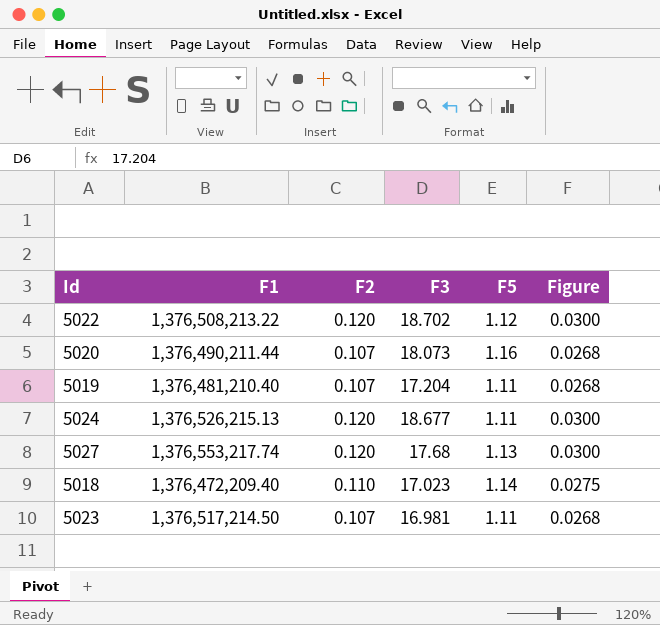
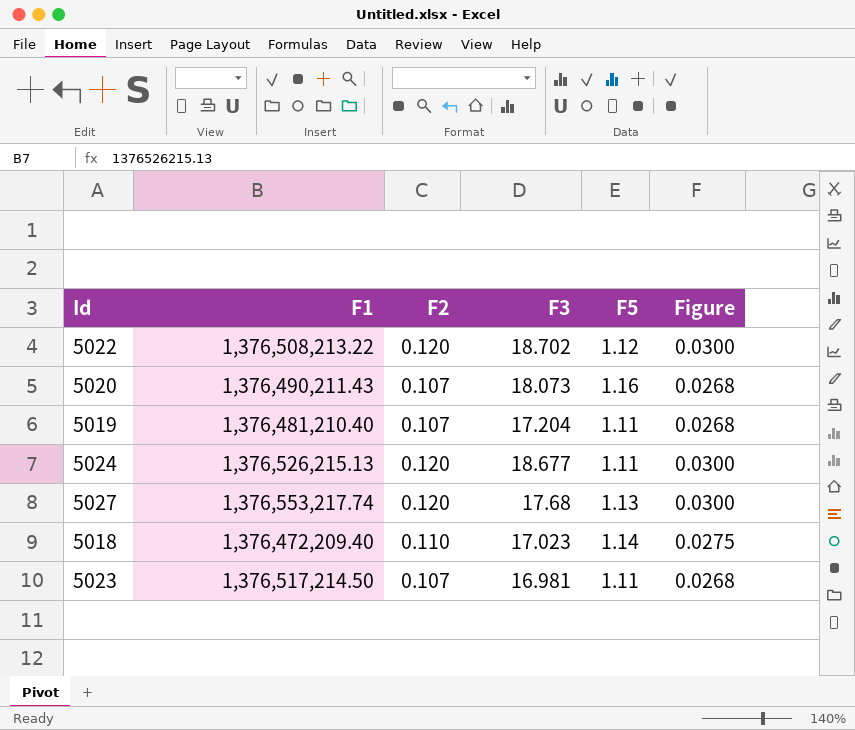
5020 | F1: 1,376,490,211.44 -> 1,376,490,211.43

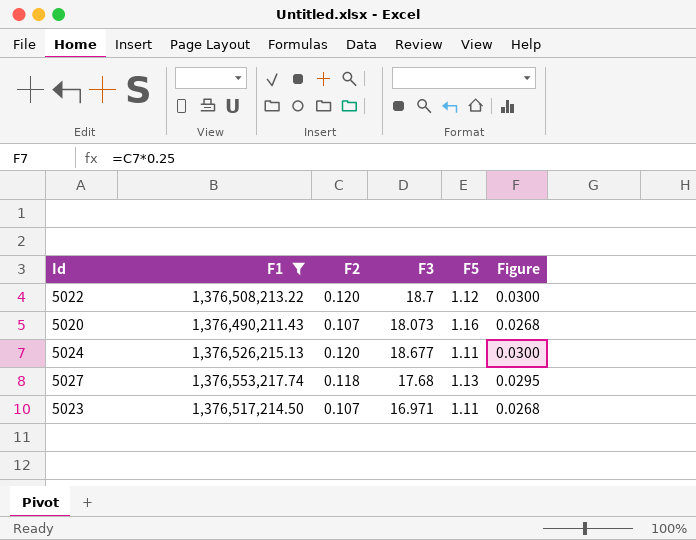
filter: none -> F1 >= 1,376,490,211.43
5022 | F3: 18.702 -> 18.7
5027 | F2: 0.120 -> 0.118
5027 | Figure: 0.0300 -> 0.0295
5023 | F3: 16.981 -> 16.971

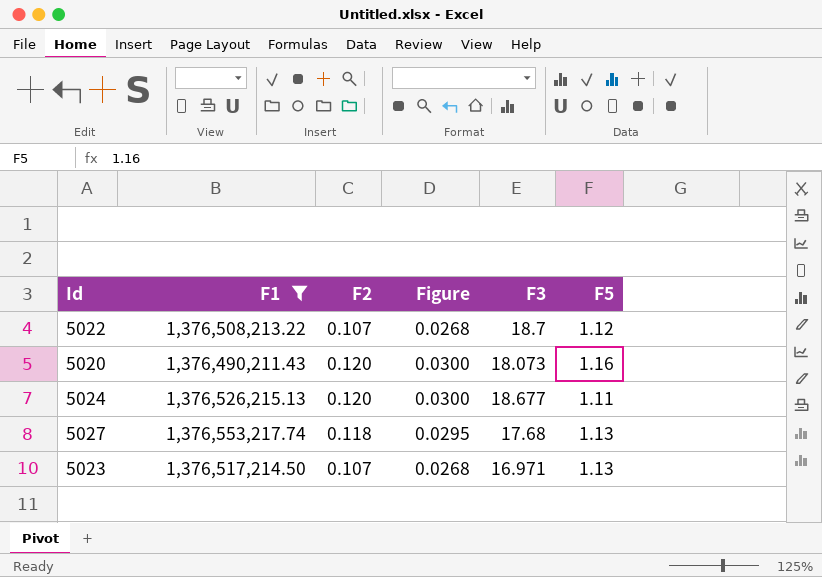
column Figure | position: 6 -> 4
5022 | F2: 0.120 -> 0.107
5022 | Figure: 0.0300 -> 0.0268
5020 | F2: 0.107 -> 0.120
5020 | Figure: 0.0268 -> 0.0300
5023 | F5: 1.11 -> 1.13

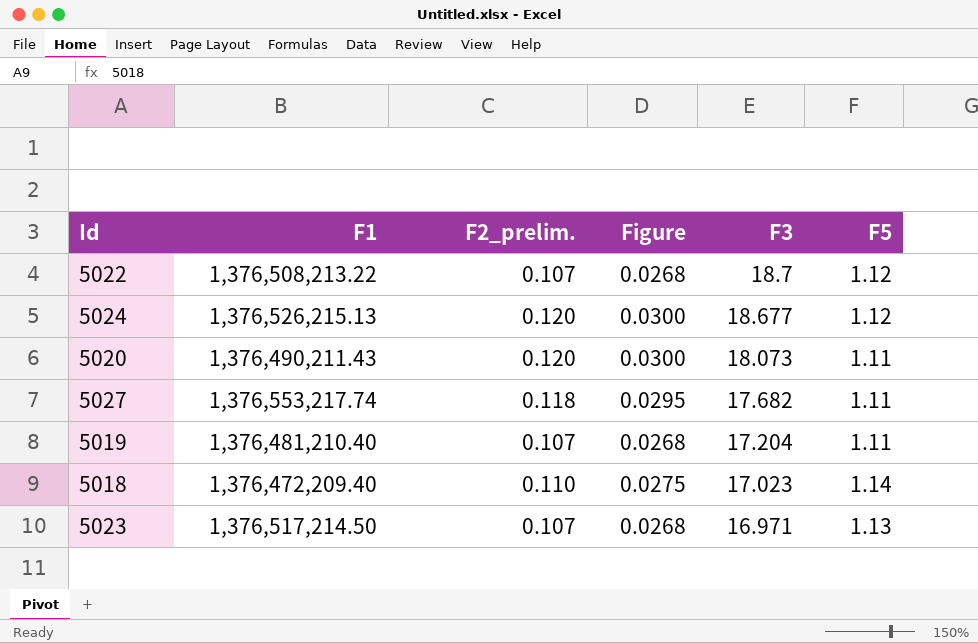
filter: F1 >= 1,376,490,211.43 -> none
row order: none -> F3 descending
column name: F2 -> F2_prelim.
5024 | F5: 1.11 -> 1.12
5020 | F5: 1.16 -> 1.11
5027 | F3: 17.68 -> 17.682
5027 | F5: 1.13 -> 1.11

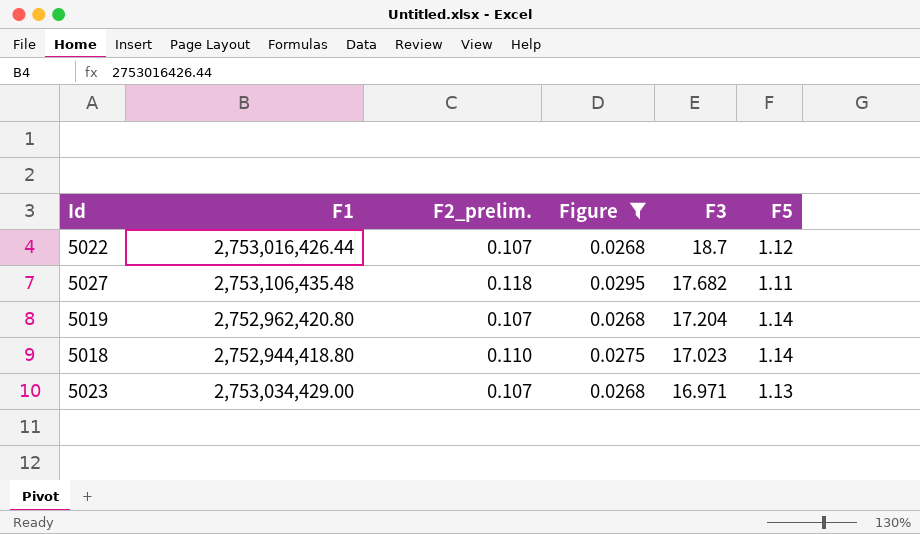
filter: none -> Figure != 0.0300
5022 | F1: 1,376,508,213.22 -> 2,753,016,426.44
5027 | F1: 1,376,553,217.74 -> 2,753,106,435.48
5019 | F1: 1,376,481,210.40 -> 2,752,962,420.80
5019 | F5: 1.11 -> 1.14
5018 | F1: 1,376,472,209.40 -> 2,752,944,418.80
5023 | F1: 1,376,517,214.50 -> 2,753,034,429.00

